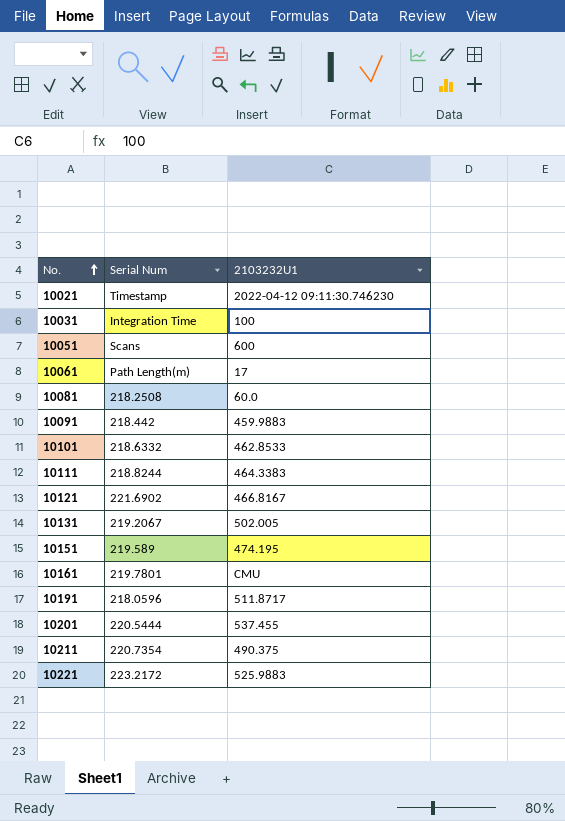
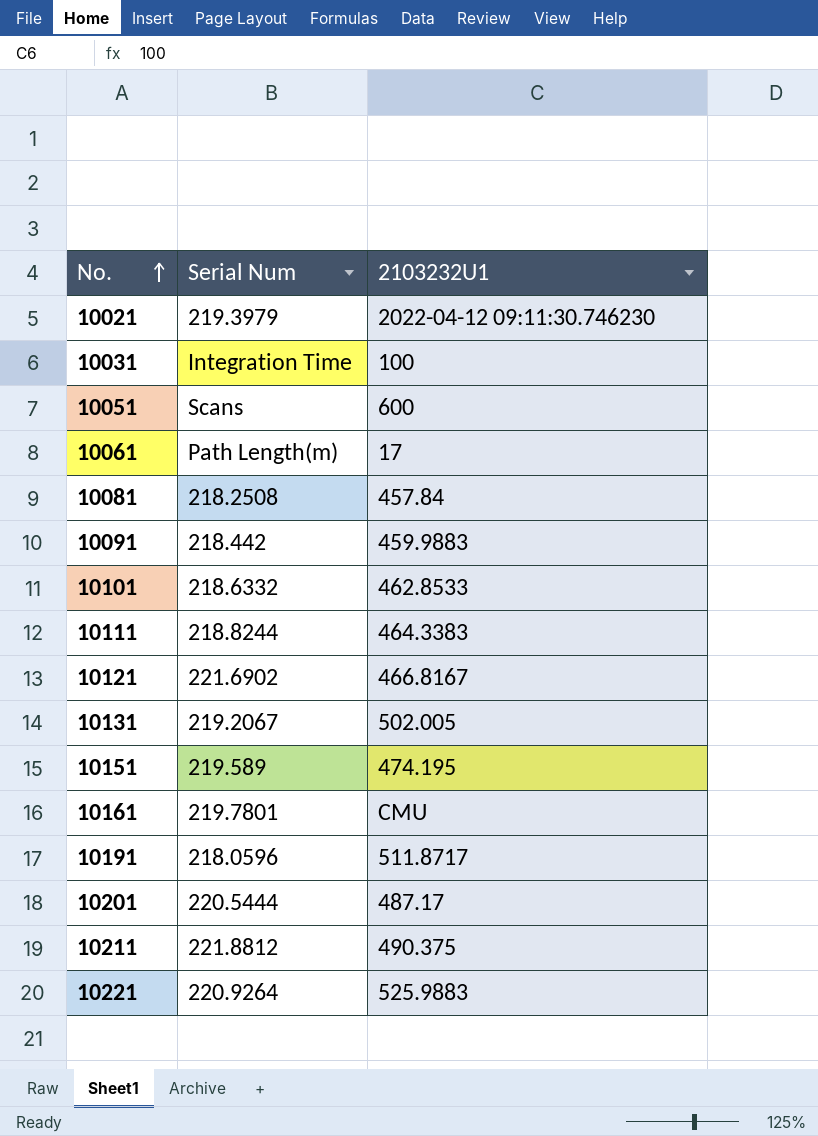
10021 | Serial Num: Timestamp -> 219.3979
10081 | 2103232U1: 60.0 -> 457.84
10201 | 2103232U1: 537.455 -> 487.17
10211 | Serial Num: 220.7354 -> 221.8812
10221 | Serial Num: 223.2172 -> 220.9264

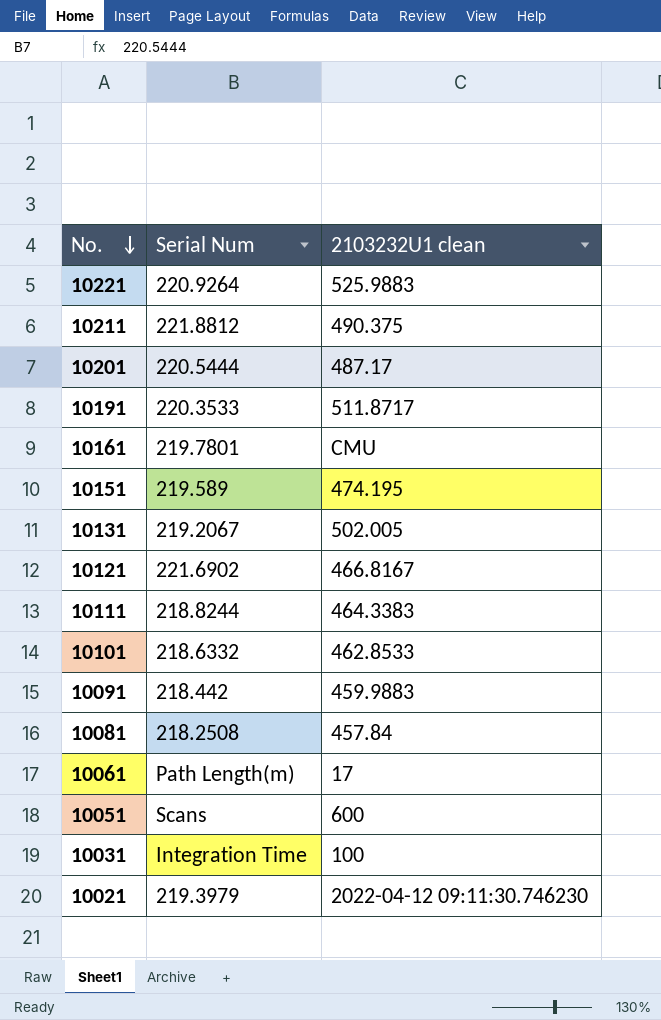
row order: No. ascending -> No. descending
column name: 2103232U1 -> 2103232U1 clean
10191 | Serial Num: 218.0596 -> 220.3533

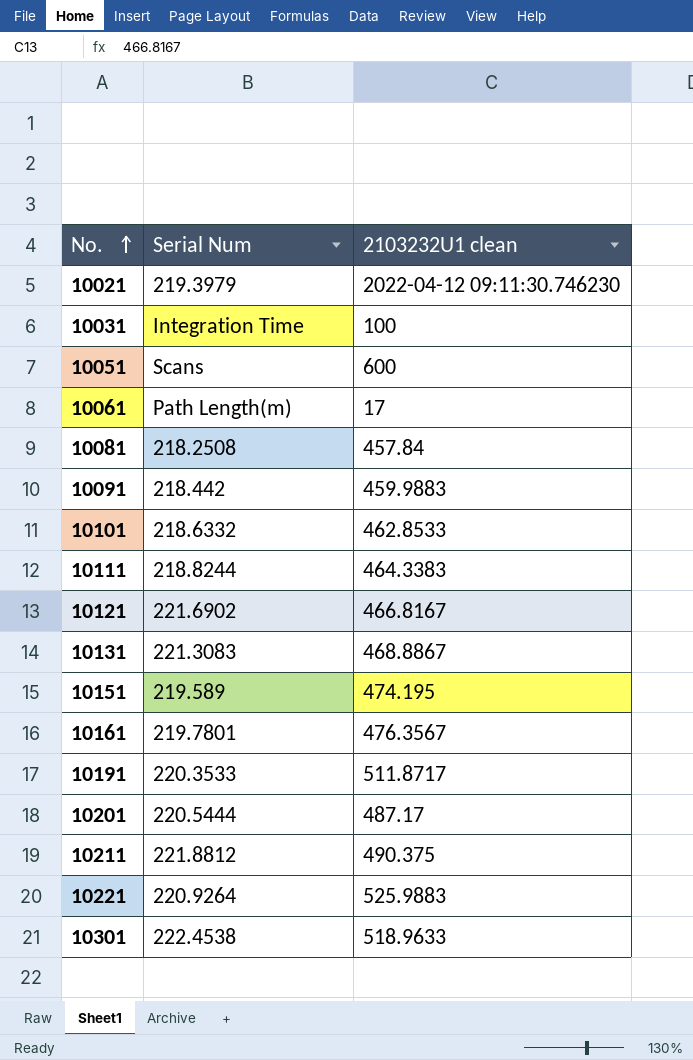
row order: No. descending -> No. ascending
10131 | Serial Num: 219.2067 -> 221.3083
10131 | 2103232U1 clean: 502.005 -> 468.8867
10161 | 2103232U1 clean: CMU -> 476.3567
row 10301: none -> 222.4538 | 518.9633

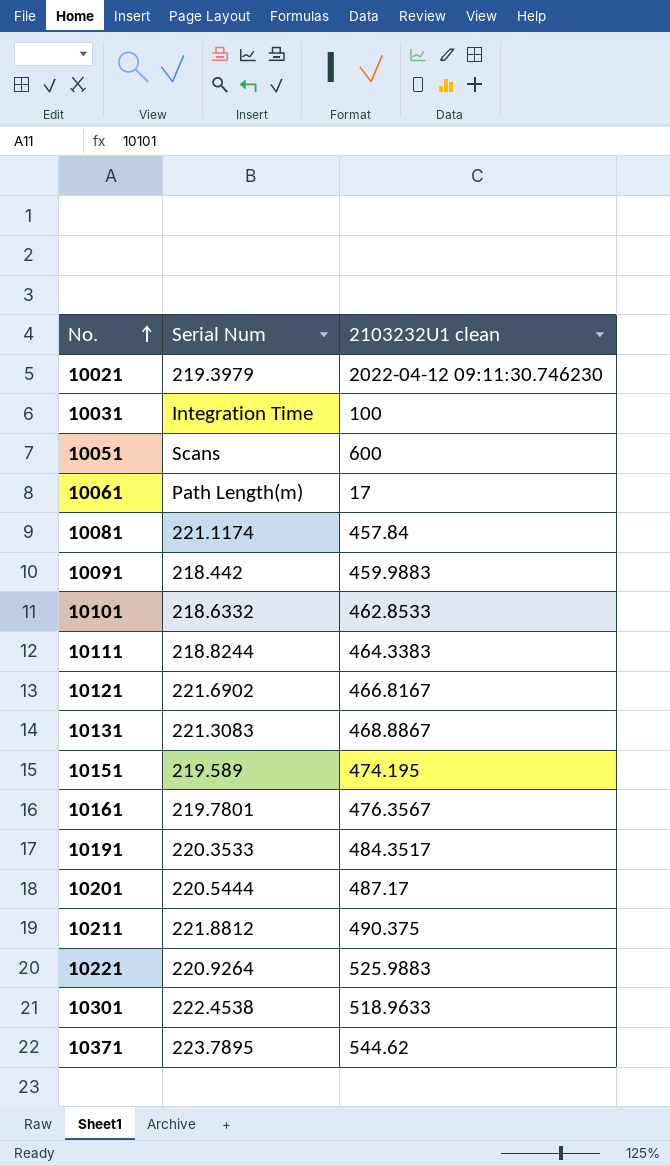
10081 | Serial Num: 218.2508 -> 221.1174
10191 | 2103232U1 clean: 511.8717 -> 484.3517
row 10371: none -> 223.7895 | 544.62

